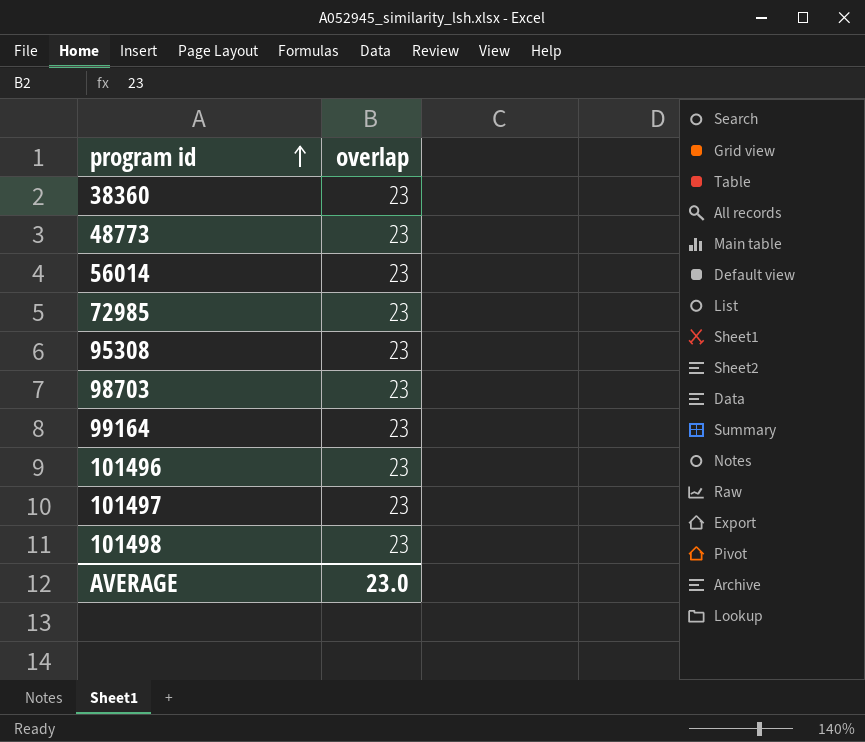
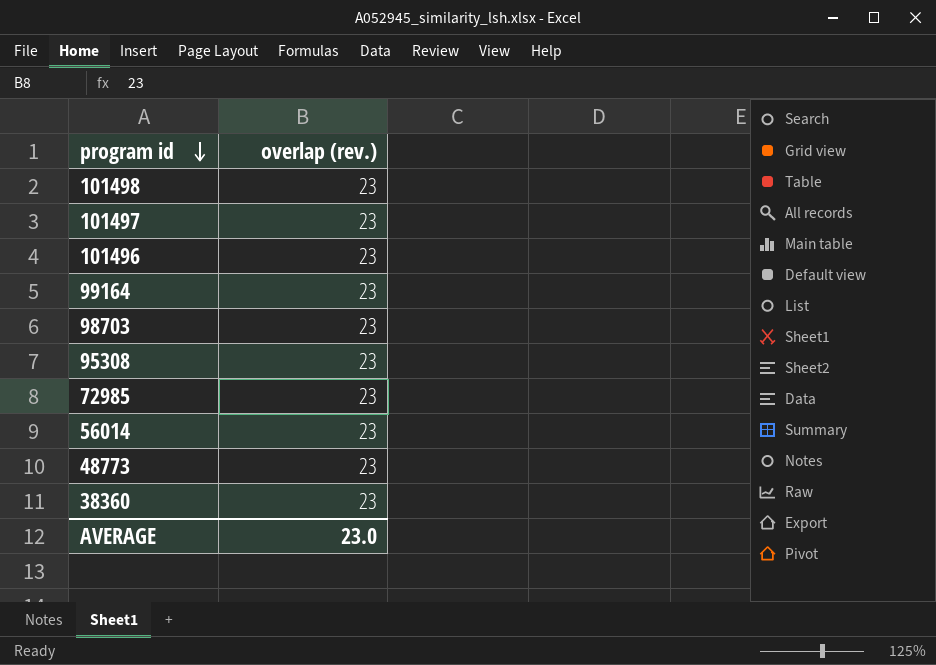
row order: program id ascending -> program id descending
column name: overlap -> overlap (rev.)

